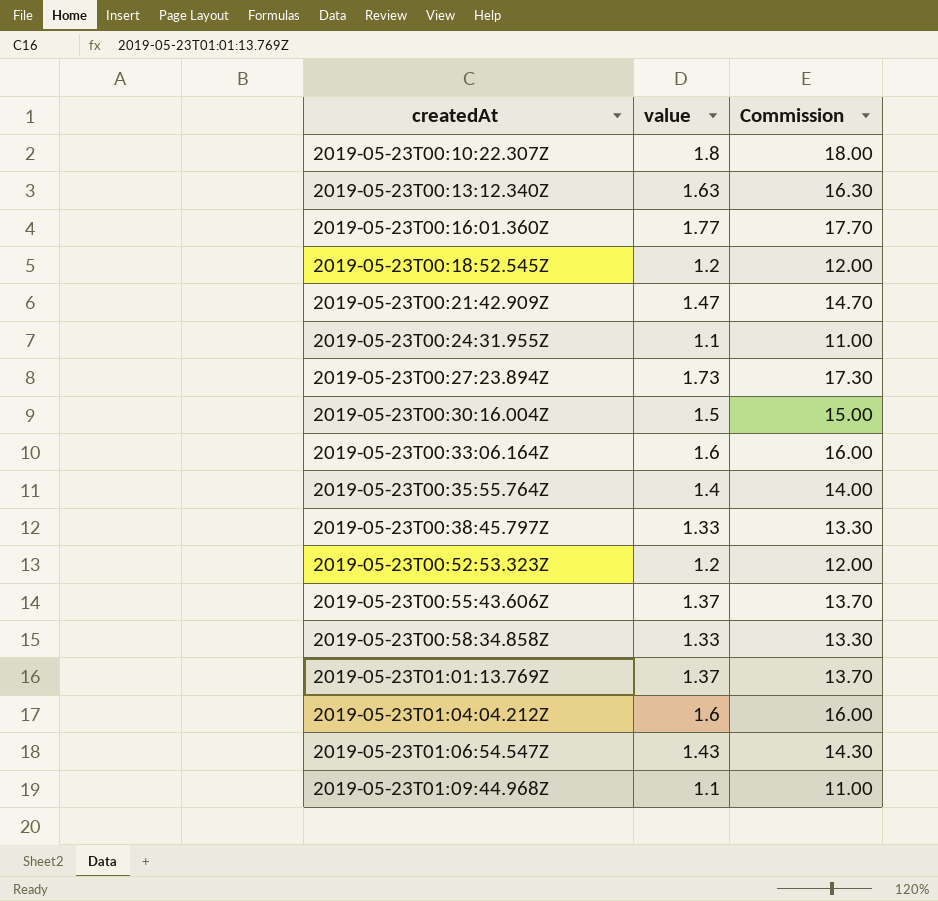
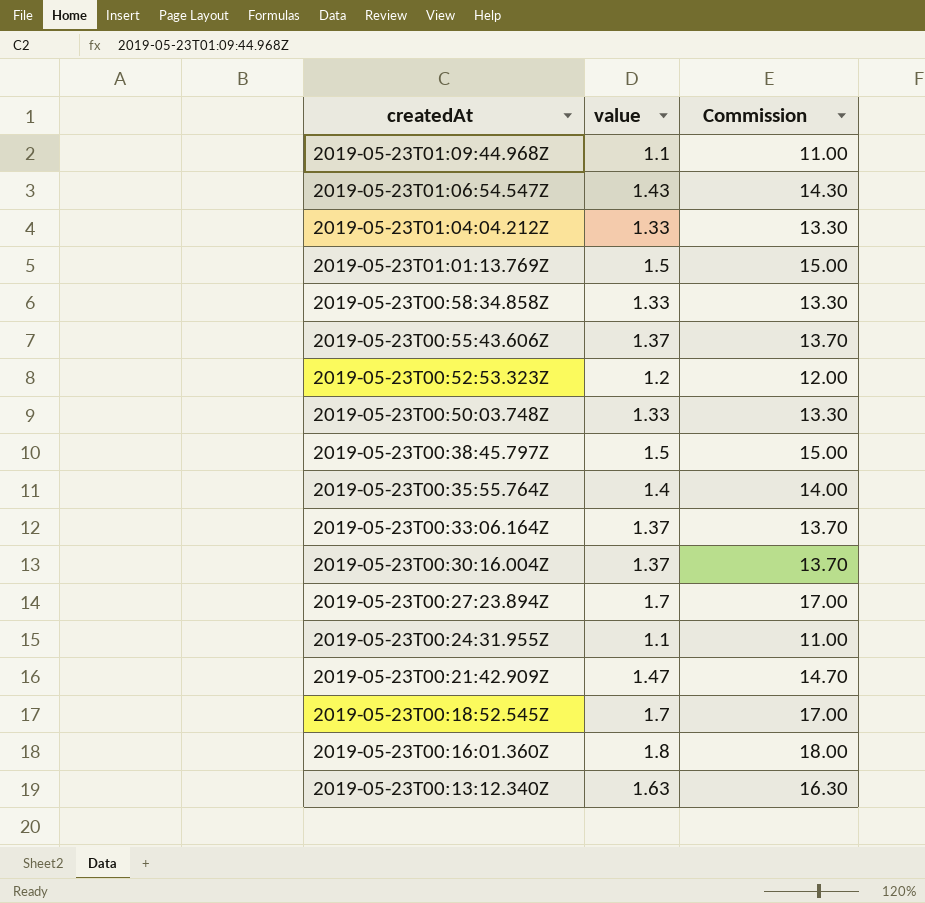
row order: createdAt ascending -> createdAt descending
row 2019-05-23T00:10:22.307Z: 1.8 | 18.00 -> none
2019-05-23T01:04:04.212Z | value: 1.6 -> 1.33
2019-05-23T01:04:04.212Z | Commission: 16.00 -> 13.30
2019-05-23T01:01:13.769Z | value: 1.37 -> 1.5
2019-05-23T01:01:13.769Z | Commission: 13.70 -> 15.00
row 2019-05-23T00:50:03.748Z: none -> 1.33 | 13.30
2019-05-23T00:38:45.797Z | value: 1.33 -> 1.5
2019-05-23T00:38:45.797Z | Commission: 13.30 -> 15.00
2019-05-23T00:33:06.164Z | value: 1.6 -> 1.37
2019-05-23T00:33:06.164Z | Commission: 16.00 -> 13.70
2019-05-23T00:30:16.004Z | value: 1.5 -> 1.37
2019-05-23T00:30:16.004Z | Commission: 15.00 -> 13.70
2019-05-23T00:27:23.894Z | value: 1.73 -> 1.7
2019-05-23T00:27:23.894Z | Commission: 17.30 -> 17.00
2019-05-23T00:18:52.545Z | value: 1.2 -> 1.7
2019-05-23T00:18:52.545Z | Commission: 12.00 -> 17.00
2019-05-23T00:16:01.360Z | value: 1.77 -> 1.8
2019-05-23T00:16:01.360Z | Commission: 17.70 -> 18.00

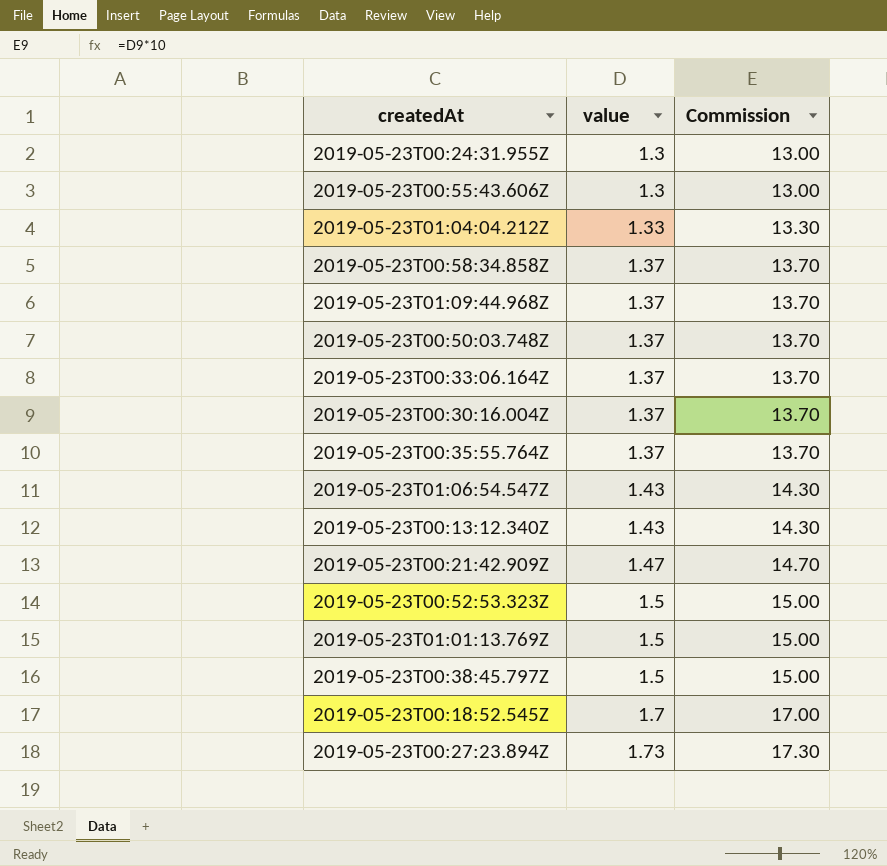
row order: createdAt descending -> value ascending
row 2019-05-23T00:16:01.360Z: 1.8 | 18.00 -> none
2019-05-23T00:24:31.955Z | value: 1.1 -> 1.3
2019-05-23T00:24:31.955Z | Commission: 11.00 -> 13.00
2019-05-23T00:55:43.606Z | value: 1.37 -> 1.3
2019-05-23T00:55:43.606Z | Commission: 13.70 -> 13.00
2019-05-23T00:58:34.858Z | value: 1.33 -> 1.37
2019-05-23T00:58:34.858Z | Commission: 13.30 -> 13.70
2019-05-23T01:09:44.968Z | value: 1.1 -> 1.37
2019-05-23T01:09:44.968Z | Commission: 11.00 -> 13.70
2019-05-23T00:50:03.748Z | value: 1.33 -> 1.37
2019-05-23T00:50:03.748Z | Commission: 13.30 -> 13.70
2019-05-23T00:35:55.764Z | value: 1.4 -> 1.37
2019-05-23T00:35:55.764Z | Commission: 14.00 -> 13.70
2019-05-23T00:13:12.340Z | value: 1.63 -> 1.43
2019-05-23T00:13:12.340Z | Commission: 16.30 -> 14.30
2019-05-23T00:52:53.323Z | value: 1.2 -> 1.5
2019-05-23T00:52:53.323Z | Commission: 12.00 -> 15.00
2019-05-23T00:27:23.894Z | value: 1.7 -> 1.73
2019-05-23T00:27:23.894Z | Commission: 17.00 -> 17.30

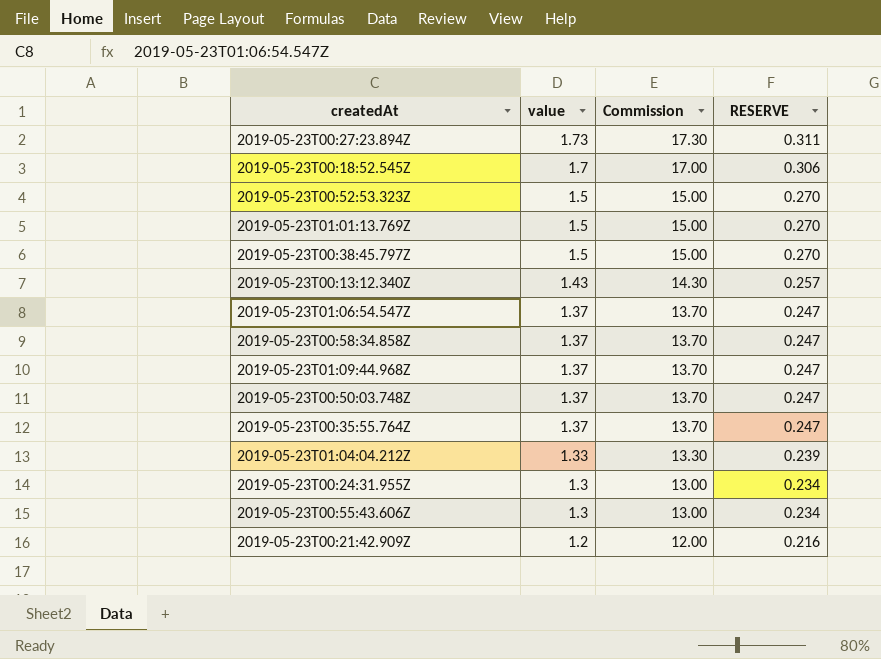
row order: value ascending -> value descending
column RESERVE | formula: none -> [value] * 0.18
row 2019-05-23T00:33:06.164Z: 1.37 | 13.70 -> none
row 2019-05-23T00:30:16.004Z: 1.37 | 13.70 -> none
2019-05-23T01:06:54.547Z | value: 1.43 -> 1.37
2019-05-23T01:06:54.547Z | Commission: 14.30 -> 13.70
2019-05-23T00:21:42.909Z | value: 1.47 -> 1.2
2019-05-23T00:21:42.909Z | Commission: 14.70 -> 12.00

